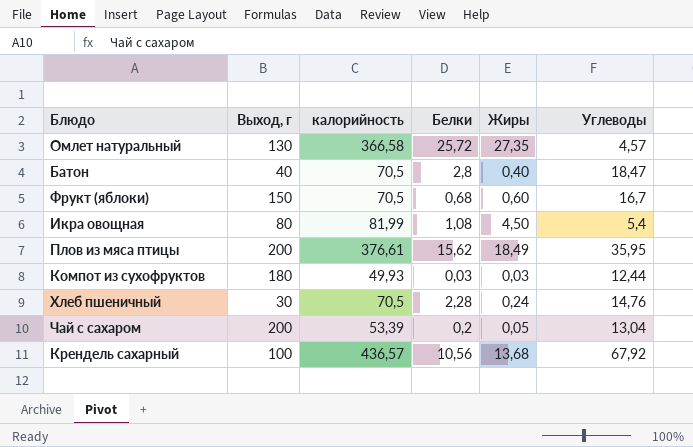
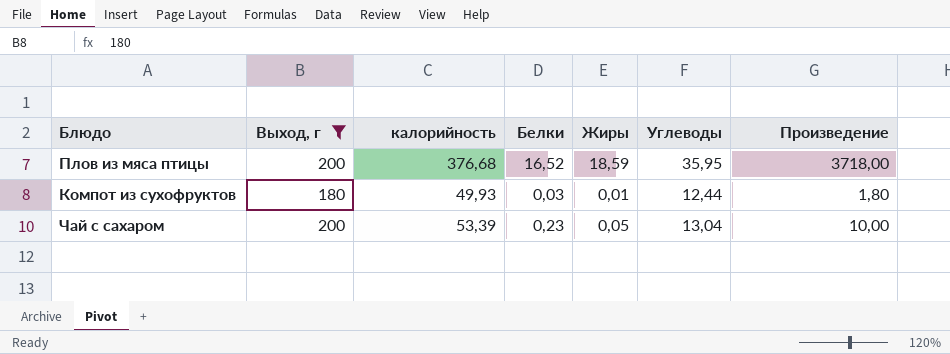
filter: none -> Выход, г >= 180
column Произведение | formula: none -> [Выход, г] * [Жиры]
Плов из мяса птицы | калорийность: 376,61 -> 376,68
Плов из мяса птицы | Белки: 15,62 -> 16,52
Плов из мяса птицы | Жиры: 18,49 -> 18,59
Компот из сухофруктов | Жиры: 0,03 -> 0,01
Чай с сахаром | Белки: 0,2 -> 0,23

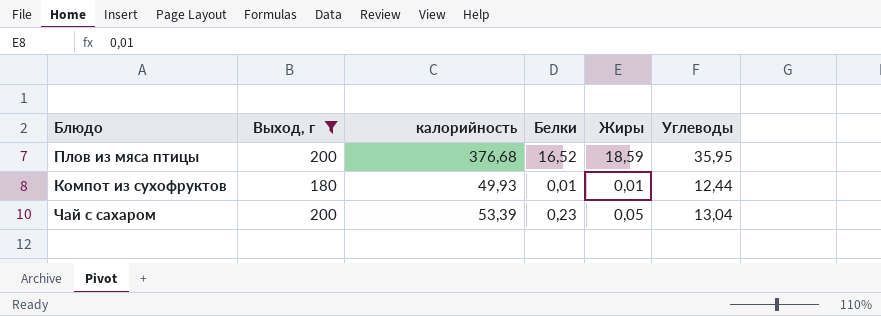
column Произведение | formula: [Выход, г] * [Жиры] -> none
Компот из сухофруктов | Белки: 0,03 -> 0,01

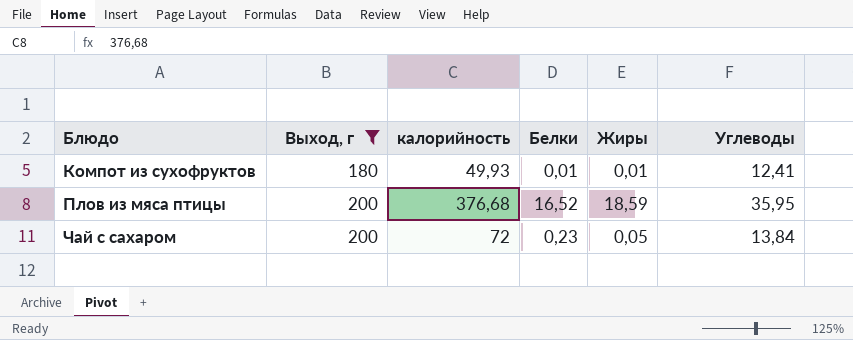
row order: none -> Блюдо ascending
Компот из сухофруктов | Углеводы: 12,44 -> 12,41
Чай с сахаром | калорийность: 53,39 -> 72
Чай с сахаром | Углеводы: 13,04 -> 13,84

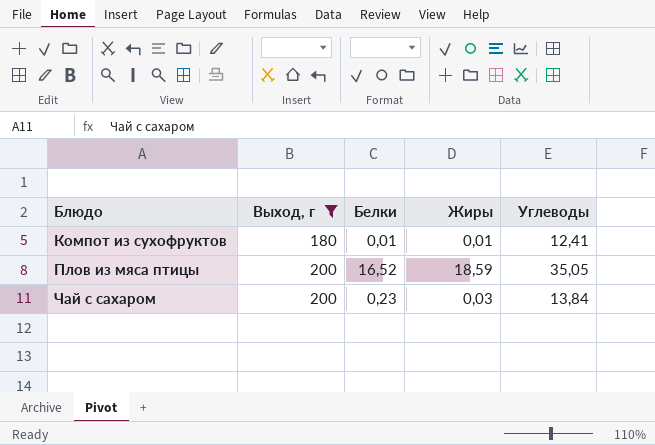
column калорийность | position: 3 -> none
Плов из мяса птицы | Углеводы: 35,95 -> 35,05
Чай с сахаром | Жиры: 0,05 -> 0,03

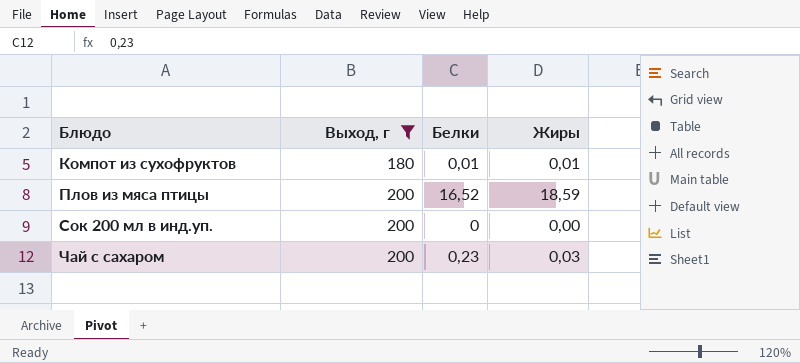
column Углеводы | position: 5 -> none
row Сок 200 мл в инд.уп.: none -> 200 | 0 | 0,00

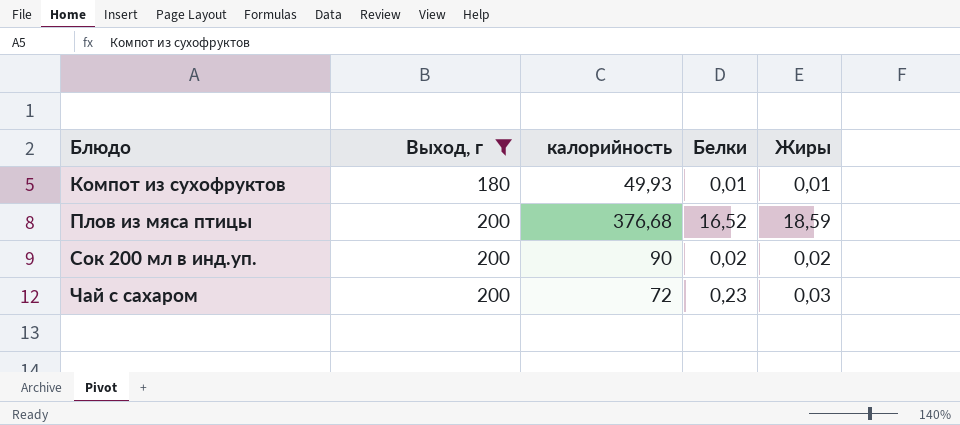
column калорийность | position: none -> 3
Сок 200 мл в инд.уп. | Белки: 0 -> 0,02
Сок 200 мл в инд.уп. | Жиры: 0,00 -> 0,02

